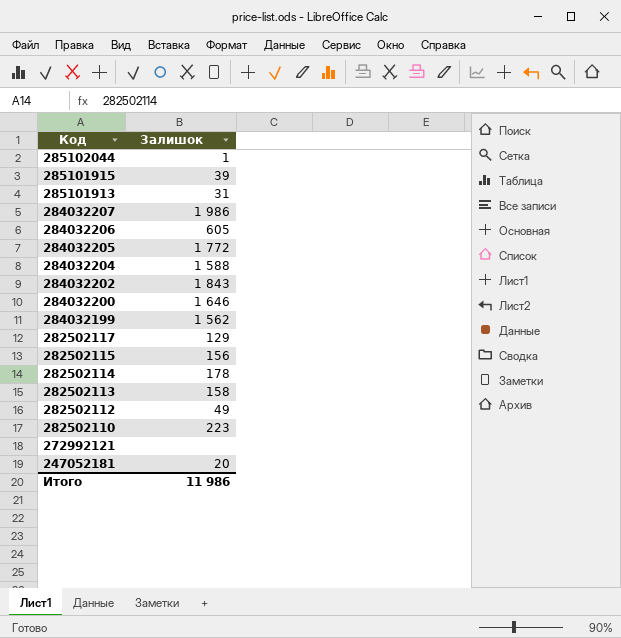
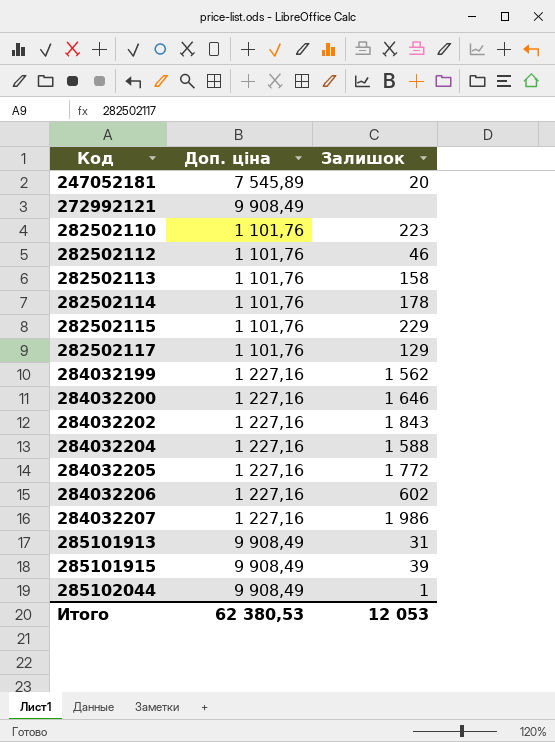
row order: Код descending -> Код ascending
column Доп. ціна | position: none -> 2
282502112 | Залишок: 49 -> 46
282502115 | Залишок: 156 -> 229
284032206 | Залишок: 605 -> 602
Итого | Залишок: 11 986 -> 12 053

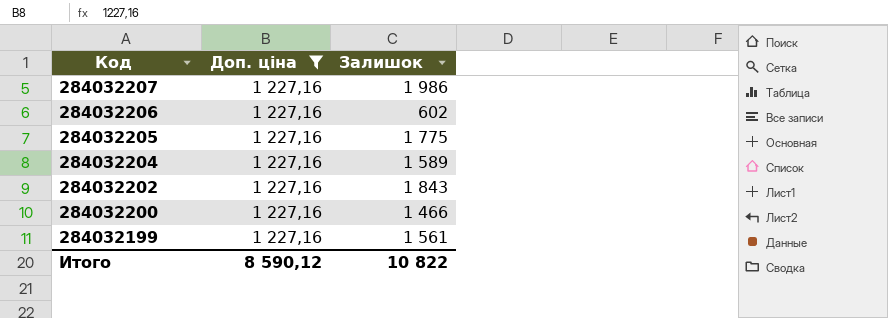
filter: none -> Доп. ціна = 1 227,16
row order: Код ascending -> Код descending
284032205 | Залишок: 1 772 -> 1 775
284032204 | Залишок: 1 588 -> 1 589
284032200 | Залишок: 1 646 -> 1 466
284032199 | Залишок: 1 562 -> 1 561
Итого | Доп. ціна: 62 380,53 -> 8 590,12
Итого | Залишок: 12 053 -> 10 822

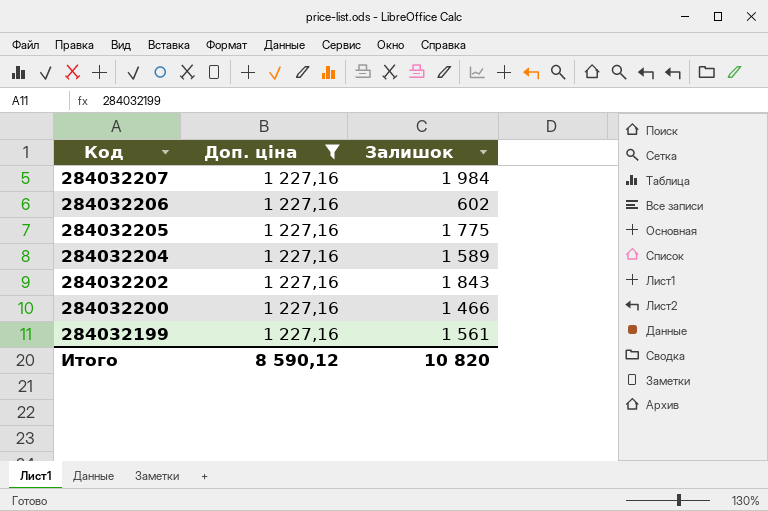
284032207 | Залишок: 1 986 -> 1 984
Итого | Залишок: 10 822 -> 10 820

